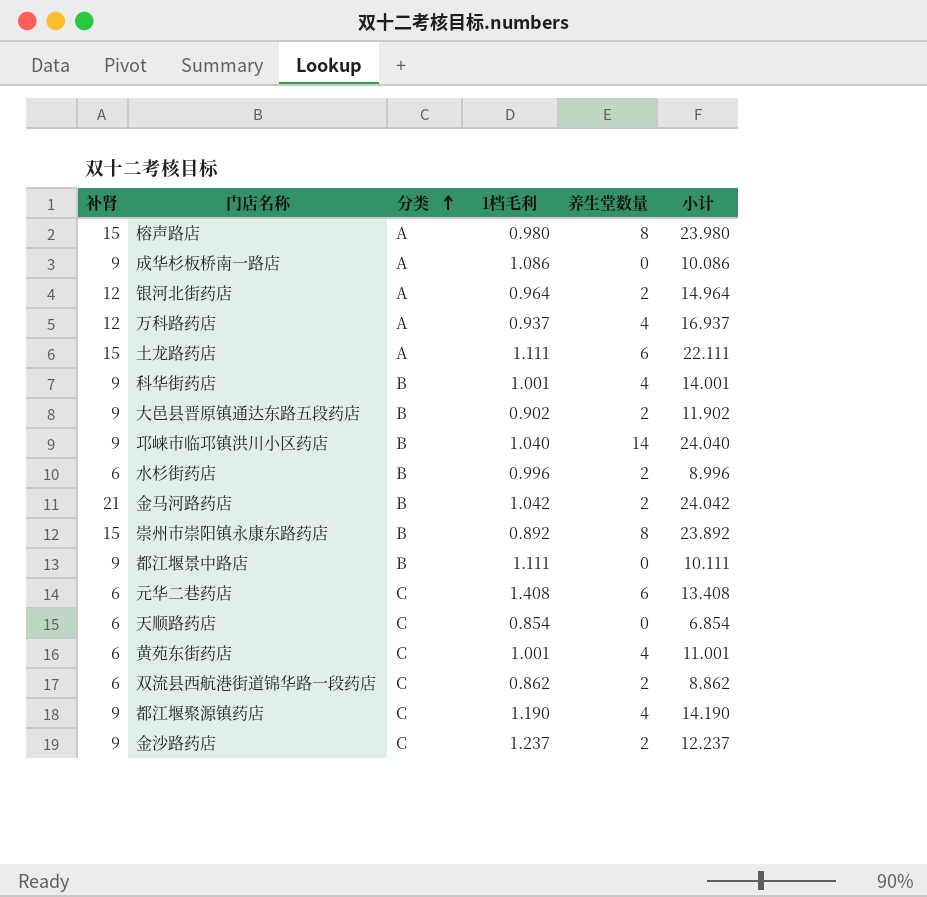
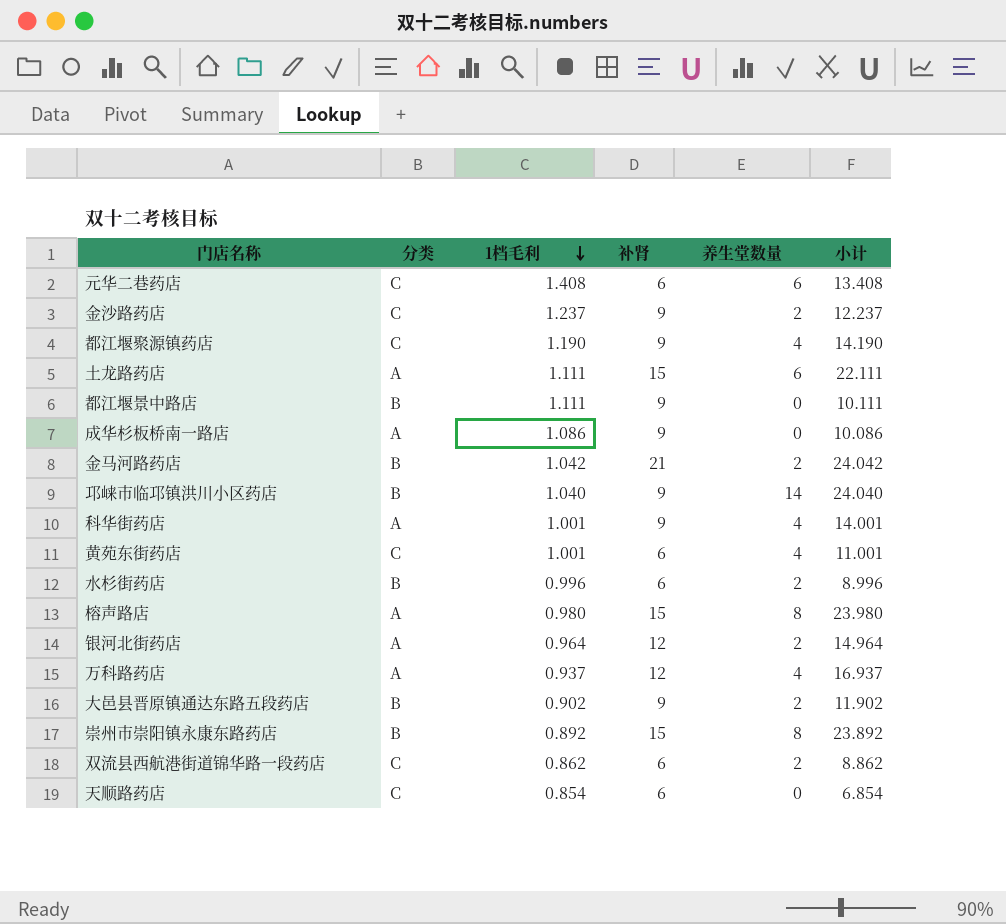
row order: 分类 ascending -> 1档毛利 descending
column 补肾 | position: 1 -> 4
科华街药店 | 分类: B -> A

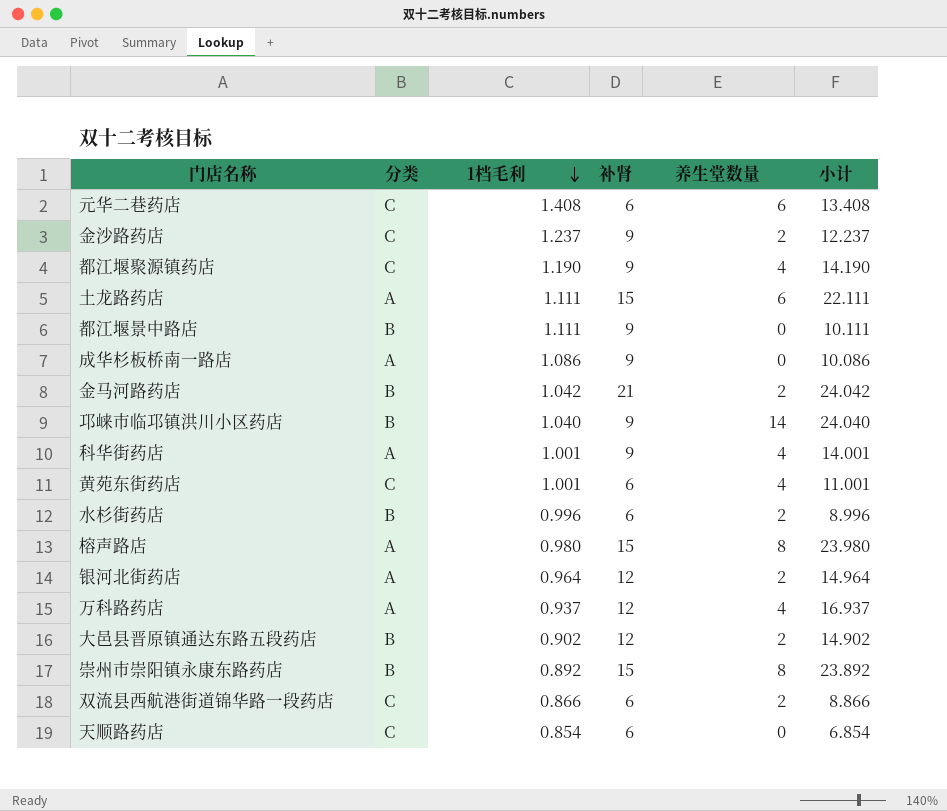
大邑县晋原镇通达东路五段药店 | 补肾: 9 -> 12
大邑县晋原镇通达东路五段药店 | 小计: 11.902 -> 14.902
双流县西航港街道锦华路一段药店 | 1档毛利: 0.862 -> 0.866
双流县西航港街道锦华路一段药店 | 小计: 8.862 -> 8.866

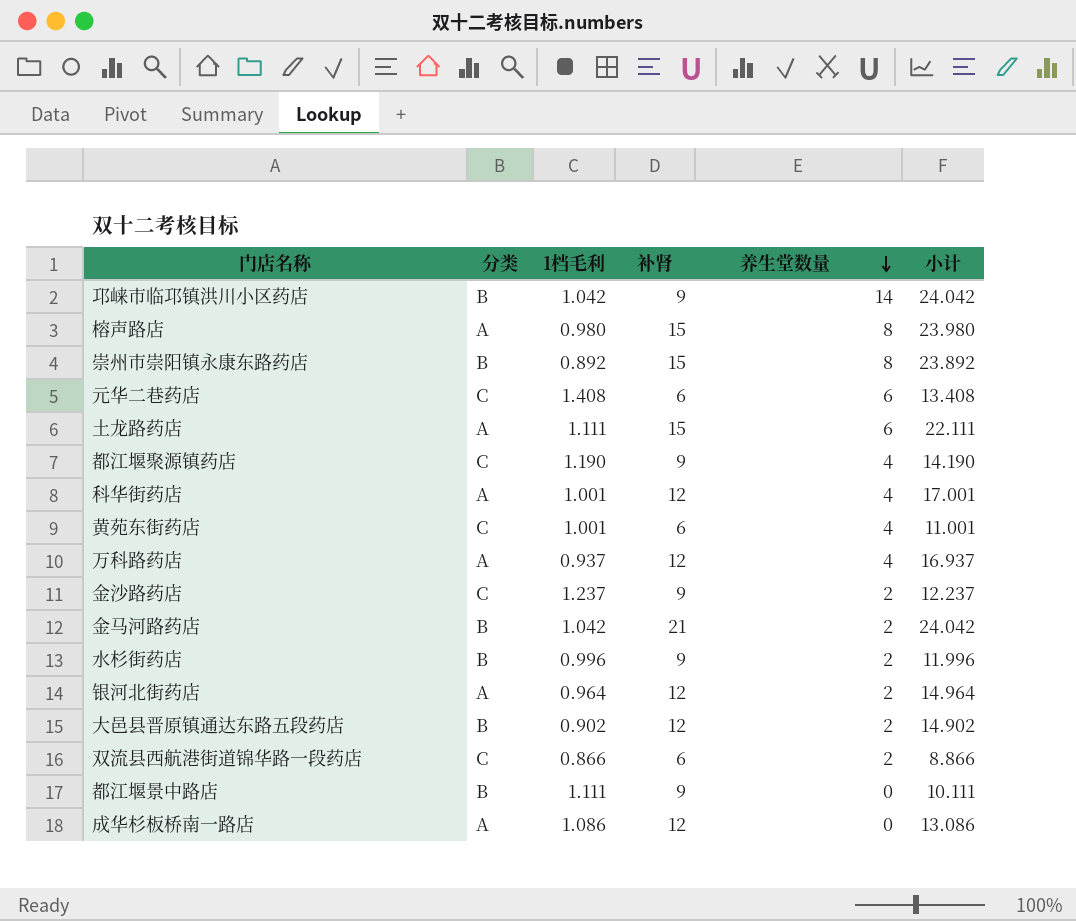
row order: 1档毛利 descending -> 养生堂数量 descending
row 天顺路药店: C | 0.854 | 6 | 0 | 6.854 -> none
邛崃市临邛镇洪川小区药店 | 1档毛利: 1.040 -> 1.042
邛崃市临邛镇洪川小区药店 | 小计: 24.040 -> 24.042
科华街药店 | 补肾: 9 -> 12
科华街药店 | 小计: 14.001 -> 17.001
水杉街药店 | 补肾: 6 -> 9
水杉街药店 | 小计: 8.996 -> 11.996
成华杉板桥南一路店 | 补肾: 9 -> 12
成华杉板桥南一路店 | 小计: 10.086 -> 13.086

